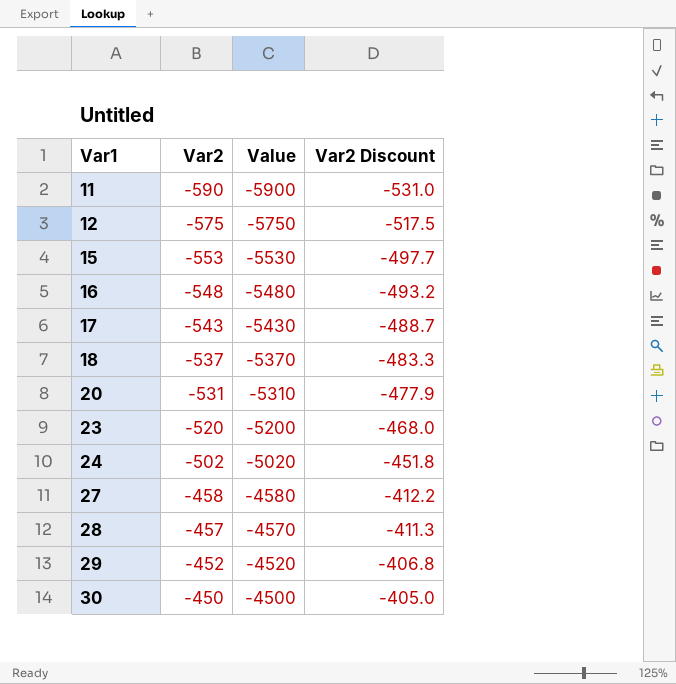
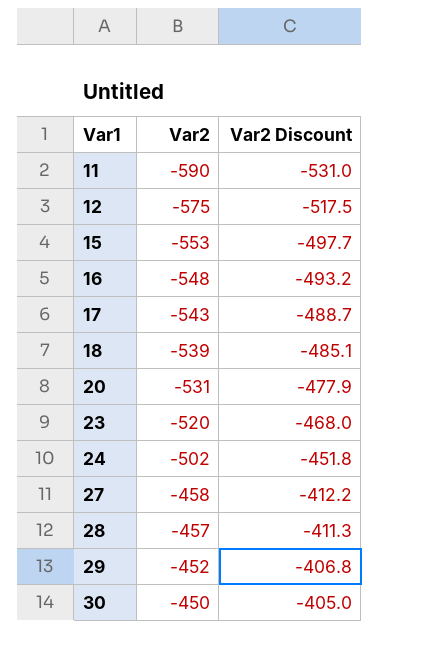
column Value | formula: [Var2] * 10 -> none
18 | Var2: -537 -> -539
18 | Var2 Discount: -483.3 -> -485.1

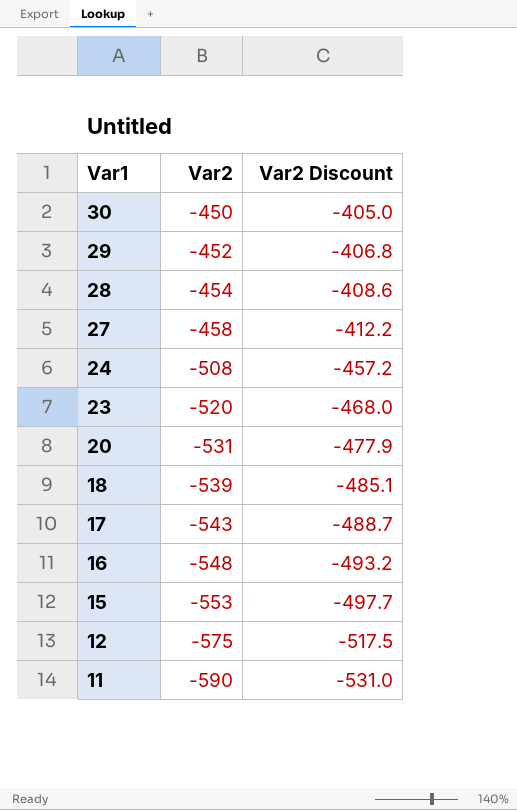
row order: Var1 ascending -> Var1 descending
28 | Var2: -457 -> -454
28 | Var2 Discount: -411.3 -> -408.6
24 | Var2: -502 -> -508
24 | Var2 Discount: -451.8 -> -457.2

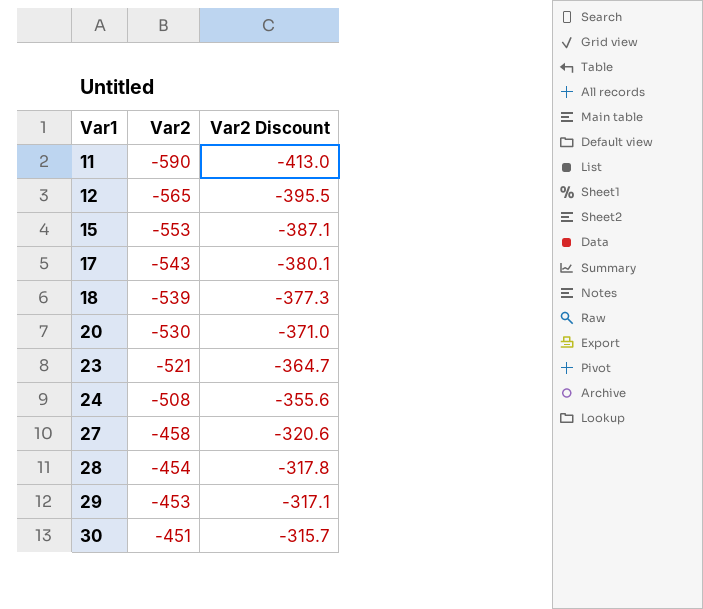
row order: Var1 descending -> Var1 ascending
column Var2 Discount | formula: [Var2] * 0.9 -> [Var2] * 0.7
row 16: -548 | -493.2 -> none
12 | Var2: -575 -> -565
20 | Var2: -531 -> -530
23 | Var2: -520 -> -521
29 | Var2: -452 -> -453
30 | Var2: -450 -> -451

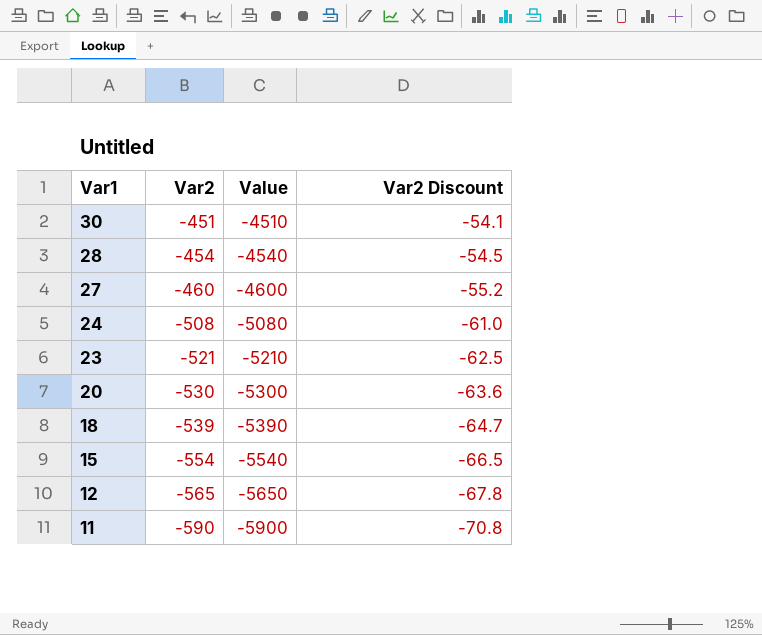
row order: Var1 ascending -> Var1 descending
column Value | formula: none -> [Var2] * 10
column Var2 Discount | formula: [Var2] * 0.7 -> [Var2] * 0.12
row 17: -543 | -380.1 -> none
row 29: -453 | -317.1 -> none
27 | Var2: -458 -> -460
15 | Var2: -553 -> -554

